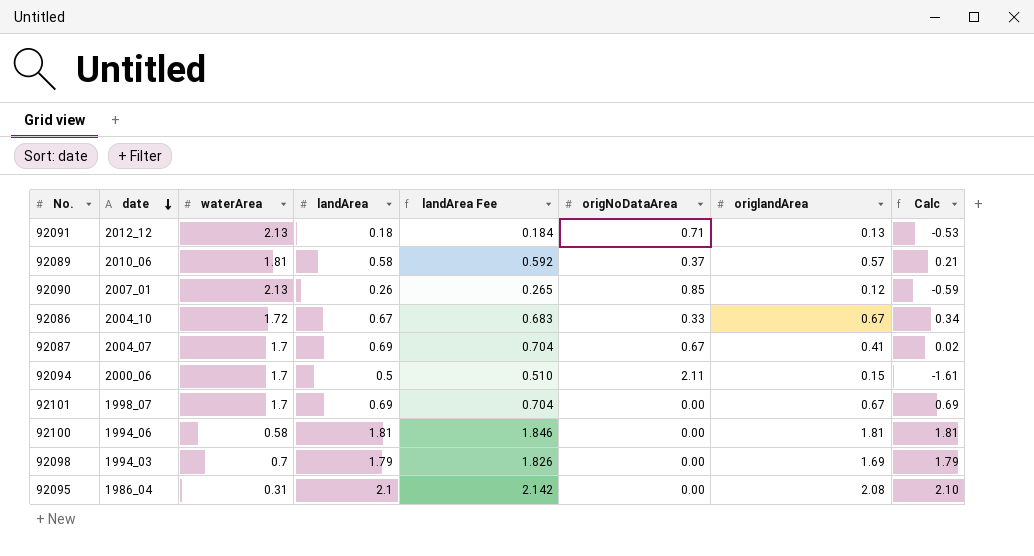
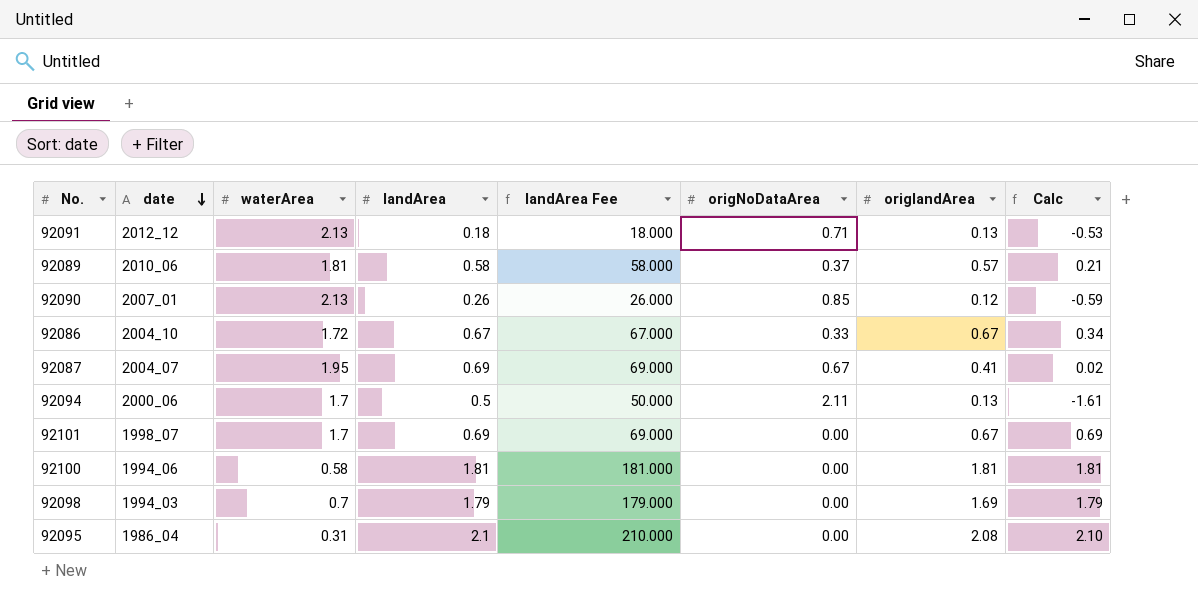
column landArea Fee | formula: [landArea] * 1.02 -> [landArea] * 100
92087 | waterArea: 1.7 -> 1.95
92094 | origlandArea: 0.15 -> 0.13

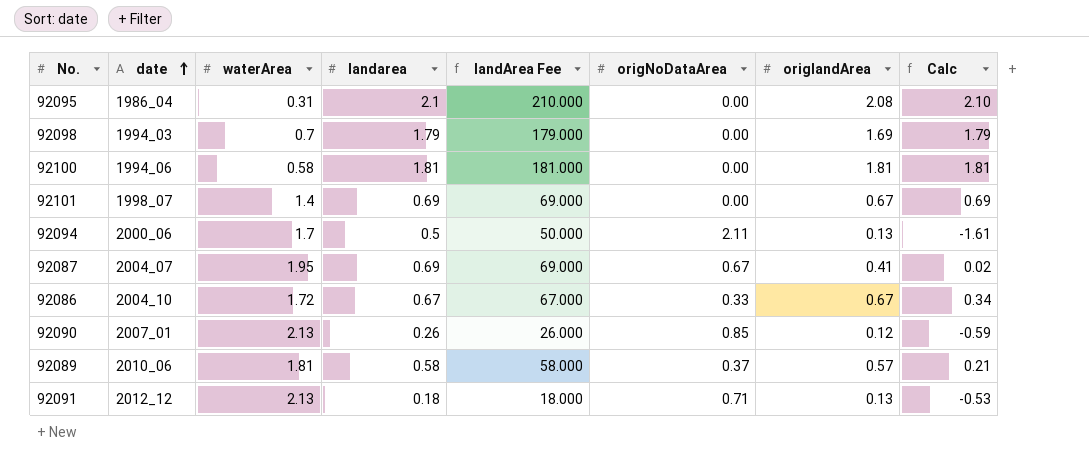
row order: date descending -> date ascending
column name: landArea -> landarea
92101 | waterArea: 1.7 -> 1.4

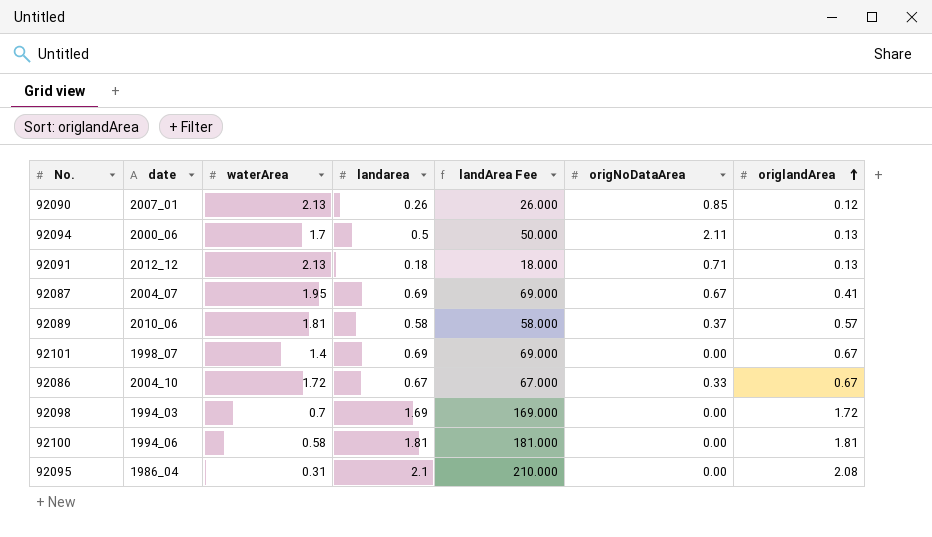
row order: date ascending -> origlandArea ascending
column Calc | formula: [landarea] - [origNoDataArea] -> none
92098 | landarea: 1.79 -> 1.69
92098 | landArea Fee: 179.000 -> 169.000
92098 | origlandArea: 1.69 -> 1.72

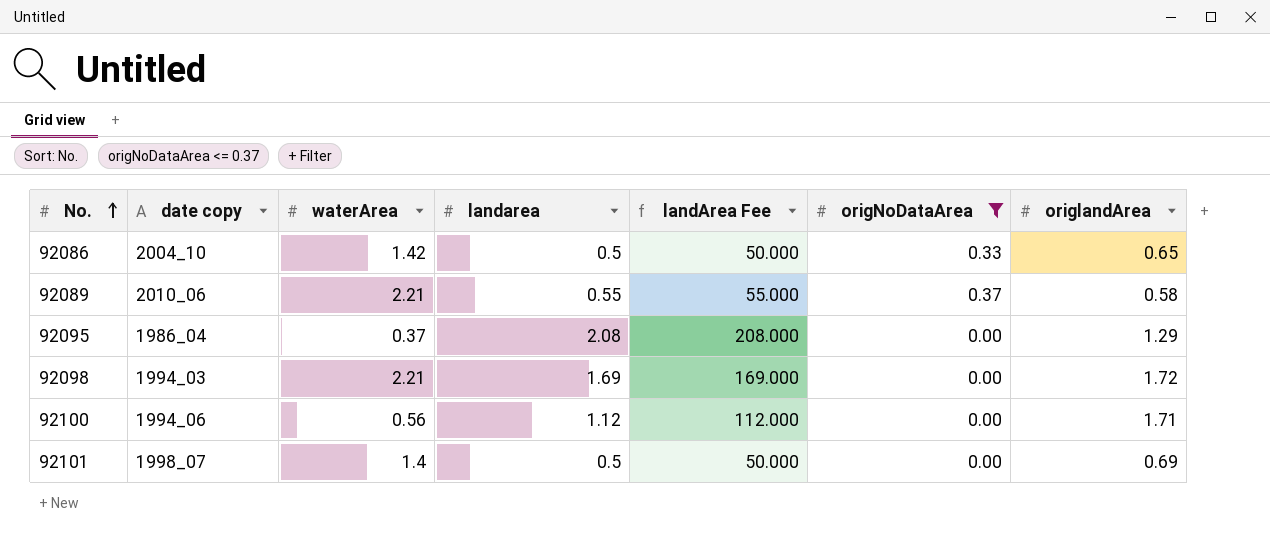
filter: none -> origNoDataArea <= 0.37
row order: origlandArea ascending -> No. ascending
column name: date -> date copy
92086 | waterArea: 1.72 -> 1.42
92086 | landarea: 0.67 -> 0.5
92086 | landArea Fee: 67.000 -> 50.000
92086 | origlandArea: 0.67 -> 0.65
92089 | waterArea: 1.81 -> 2.21
92089 | landarea: 0.58 -> 0.55
92089 | landArea Fee: 58.000 -> 55.000
92089 | origlandArea: 0.57 -> 0.58
92095 | waterArea: 0.31 -> 0.37
92095 | landarea: 2.1 -> 2.08
92095 | landArea Fee: 210.000 -> 208.000
92095 | origlandArea: 2.08 -> 1.29
92098 | waterArea: 0.7 -> 2.21
92100 | waterArea: 0.58 -> 0.56
92100 | landarea: 1.81 -> 1.12
92100 | landArea Fee: 181.000 -> 112.000
92100 | origlandArea: 1.81 -> 1.71
92101 | landarea: 0.69 -> 0.5
92101 | landArea Fee: 69.000 -> 50.000
92101 | origlandArea: 0.67 -> 0.69

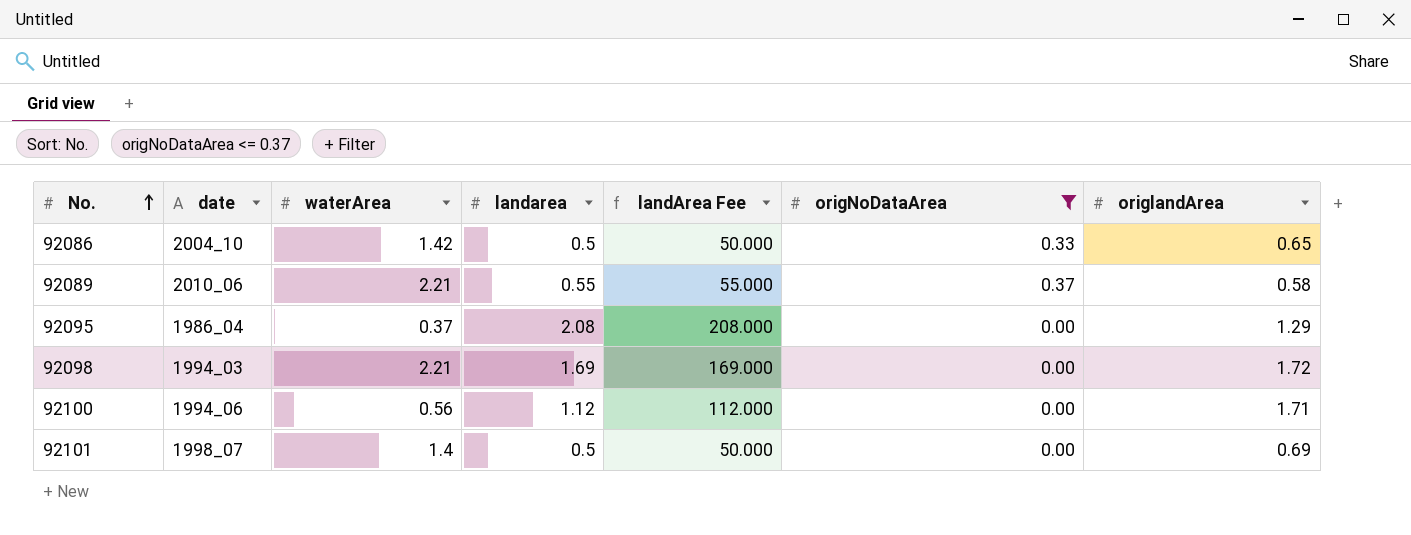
column name: date copy -> date

